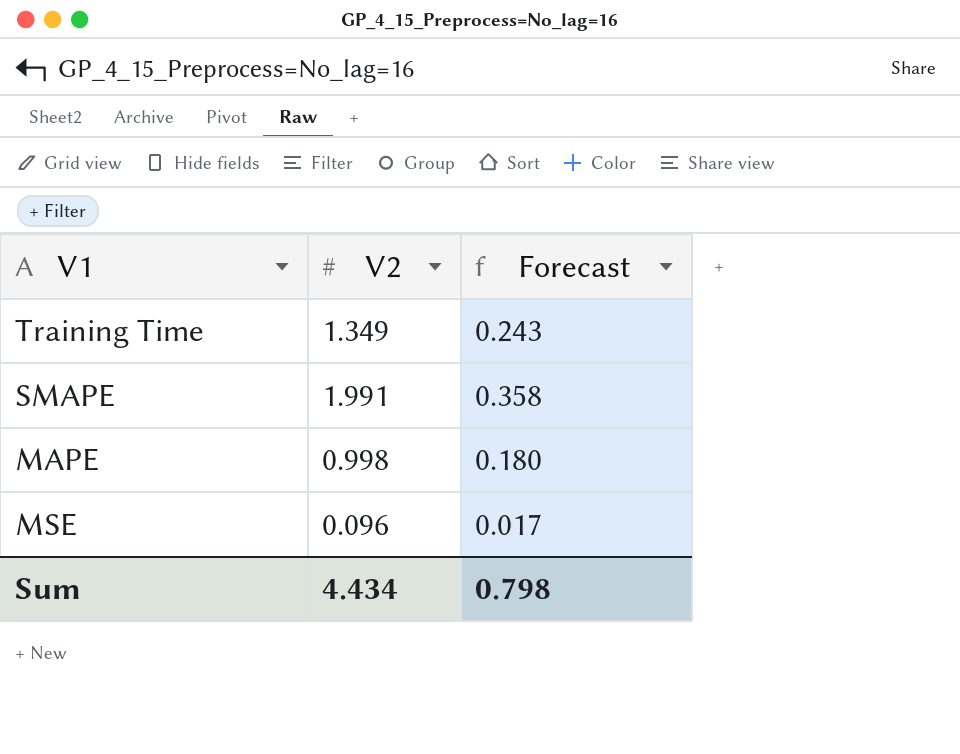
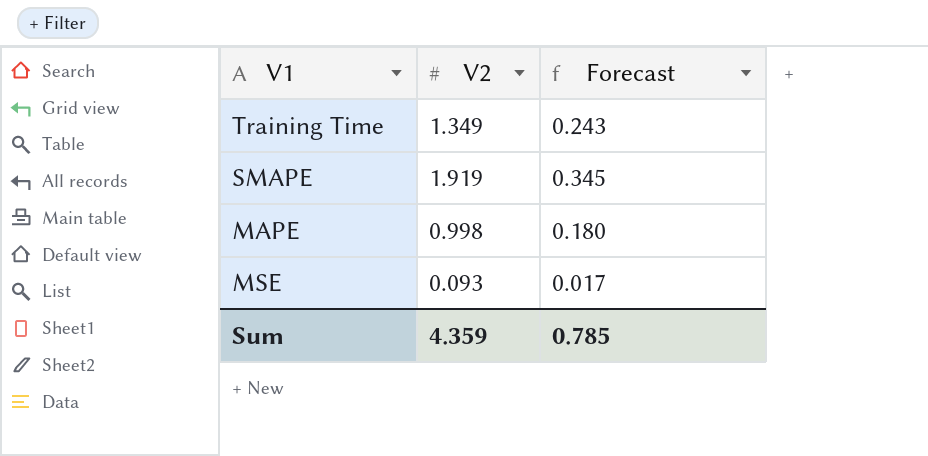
SMAPE | V2: 1.991 -> 1.919
SMAPE | Forecast: 0.358 -> 0.345
MSE | V2: 0.096 -> 0.093
Sum | V2: 4.434 -> 4.359
Sum | Forecast: 0.798 -> 0.785

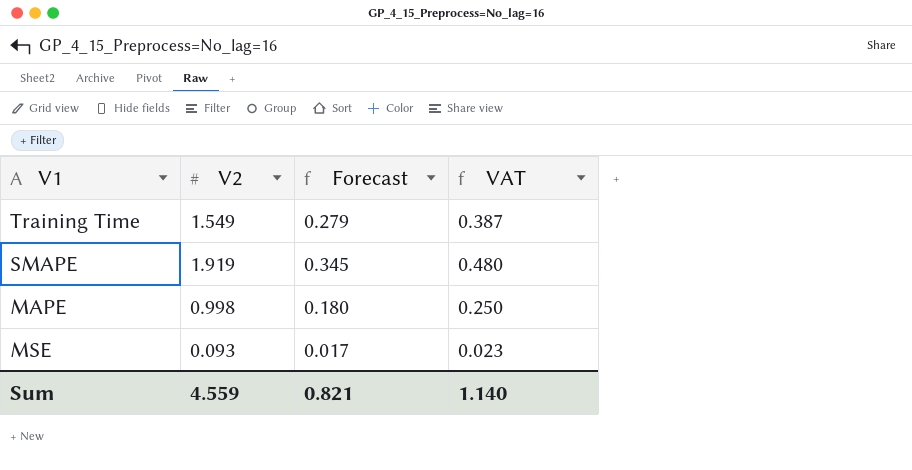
column VAT | formula: none -> [V2] * 0.25
Training Time | V2: 1.349 -> 1.549
Training Time | Forecast: 0.243 -> 0.279
Sum | V2: 4.359 -> 4.559
Sum | Forecast: 0.785 -> 0.821

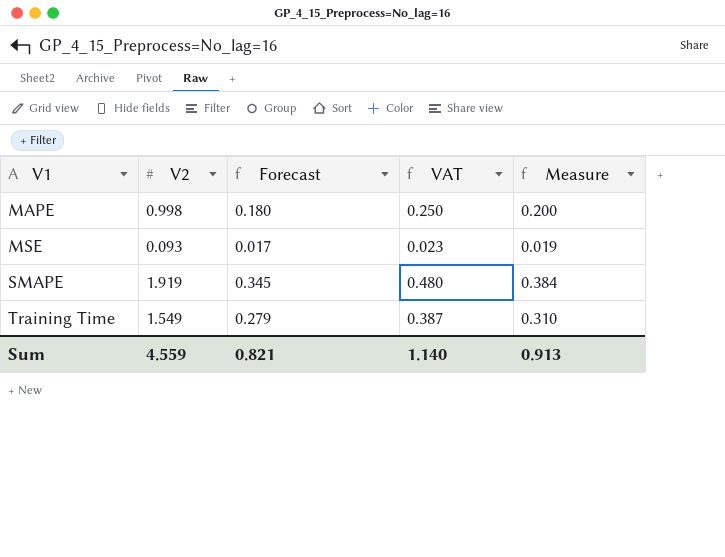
row order: none -> V1 ascending
column Measure | formula: none -> [V2] * 0.2

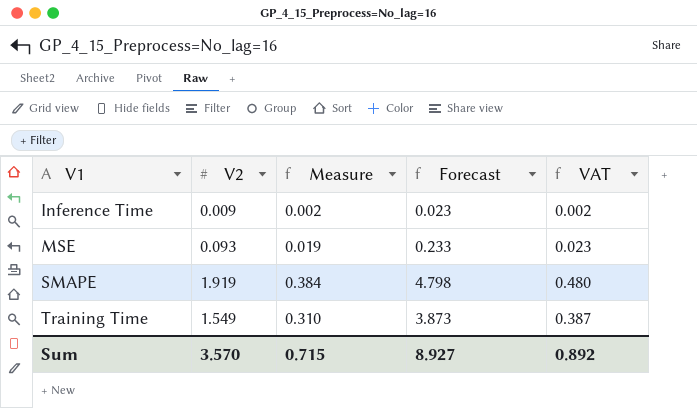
column Measure | position: 5 -> 3
column Forecast | formula: [V2] * 0.18 -> [V2] * 2.5
row MAPE: 0.998 | 0.180 | 0.250 | 0.200 -> none
row Inference Time: none -> 0.009 | 0.002 | 0.023 | 0.002
Sum | V2: 4.559 -> 3.570
Sum | Measure: 0.913 -> 0.715
Sum | Forecast: 0.821 -> 8.927
Sum | VAT: 1.140 -> 0.892

